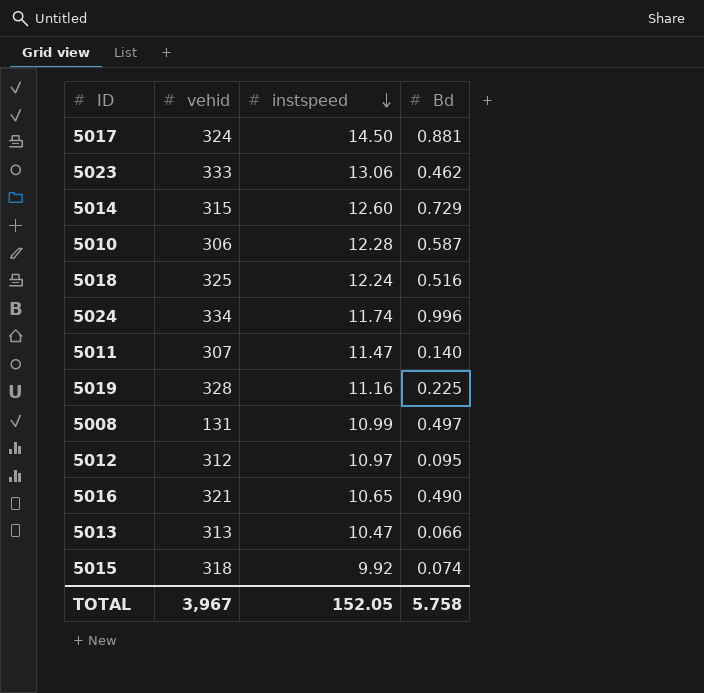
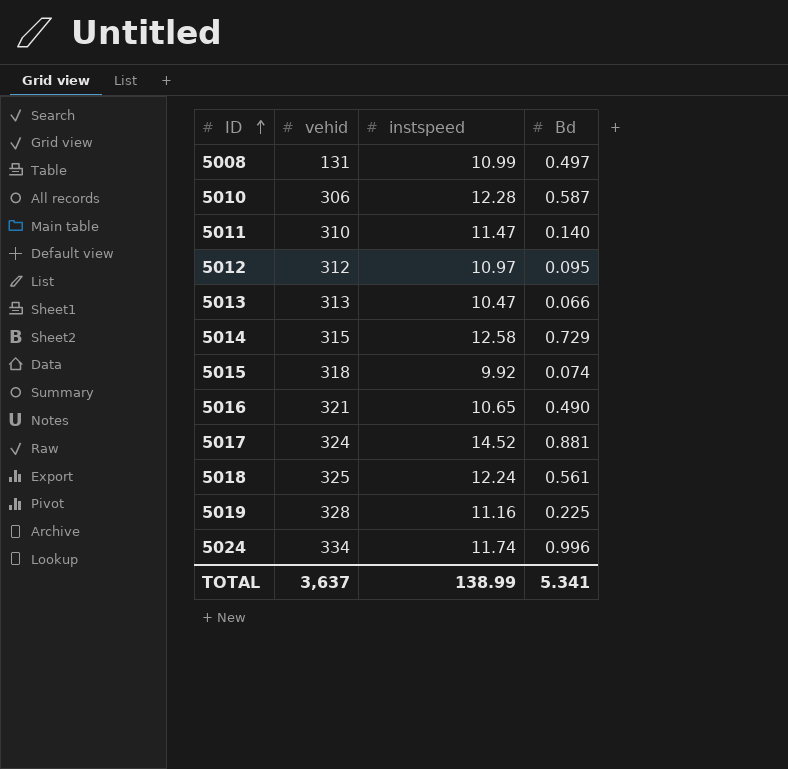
row order: instspeed descending -> ID ascending
row 5023: 333 | 13.06 | 0.462 -> none
5011 | vehid: 307 -> 310
5014 | instspeed: 12.60 -> 12.58
5017 | instspeed: 14.50 -> 14.52
5018 | Bd: 0.516 -> 0.561
TOTAL | vehid: 3,967 -> 3,637
TOTAL | instspeed: 152.05 -> 138.99
TOTAL | Bd: 5.758 -> 5.341

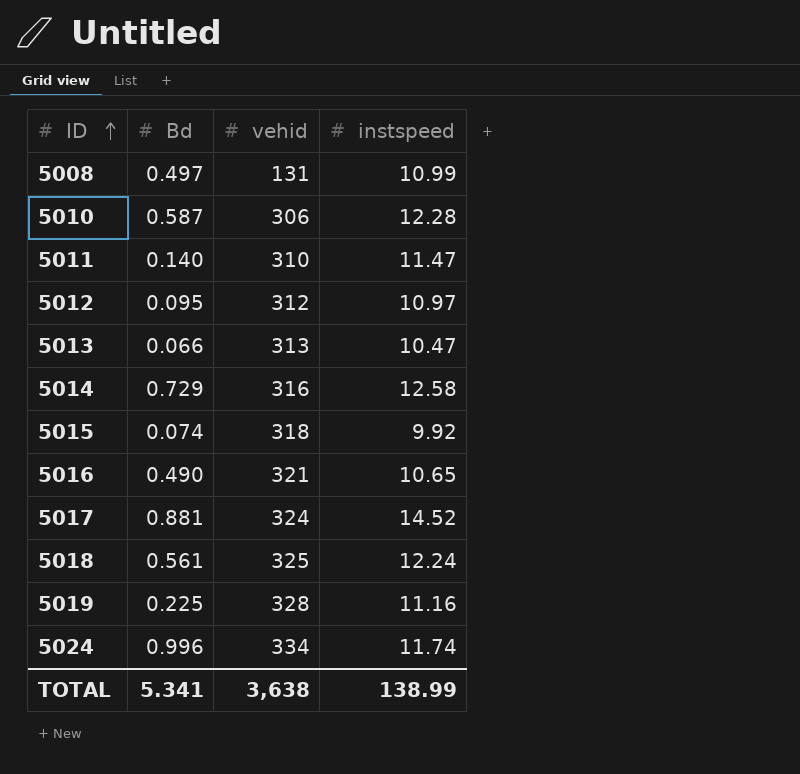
column Bd | position: 4 -> 2
5014 | vehid: 315 -> 316
TOTAL | vehid: 3,637 -> 3,638

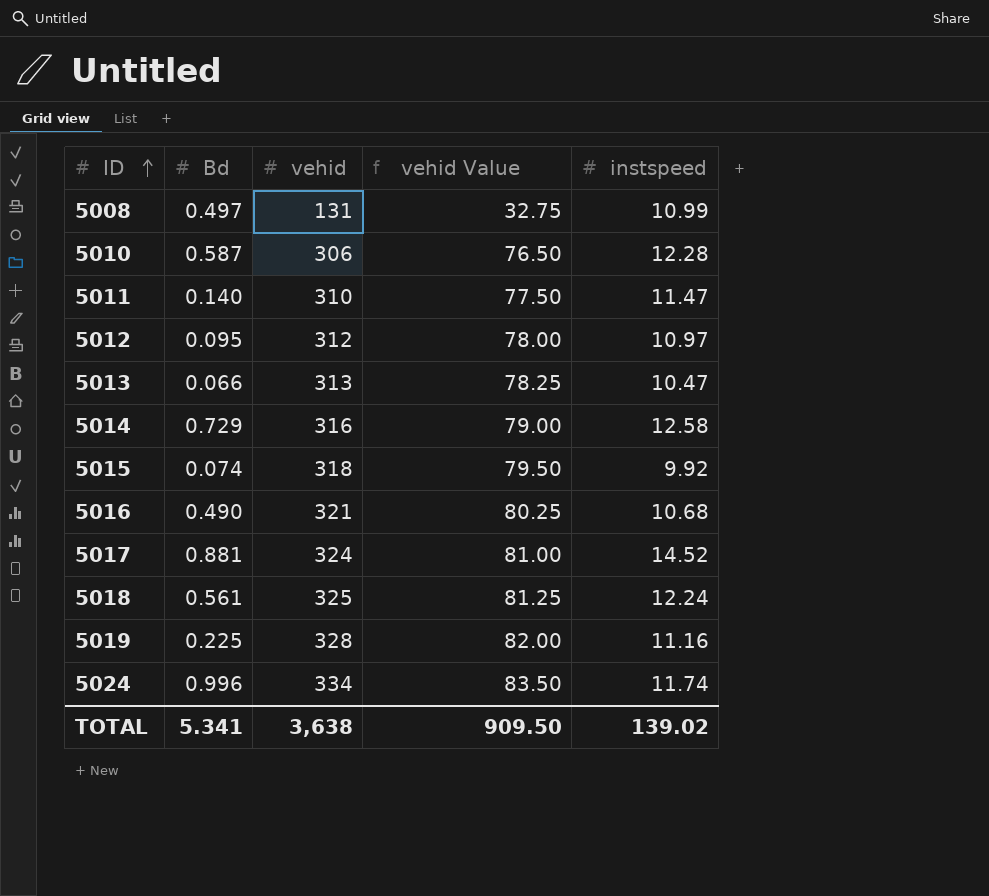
column vehid Value | formula: none -> [vehid] * 0.25
5016 | instspeed: 10.65 -> 10.68
TOTAL | instspeed: 138.99 -> 139.02

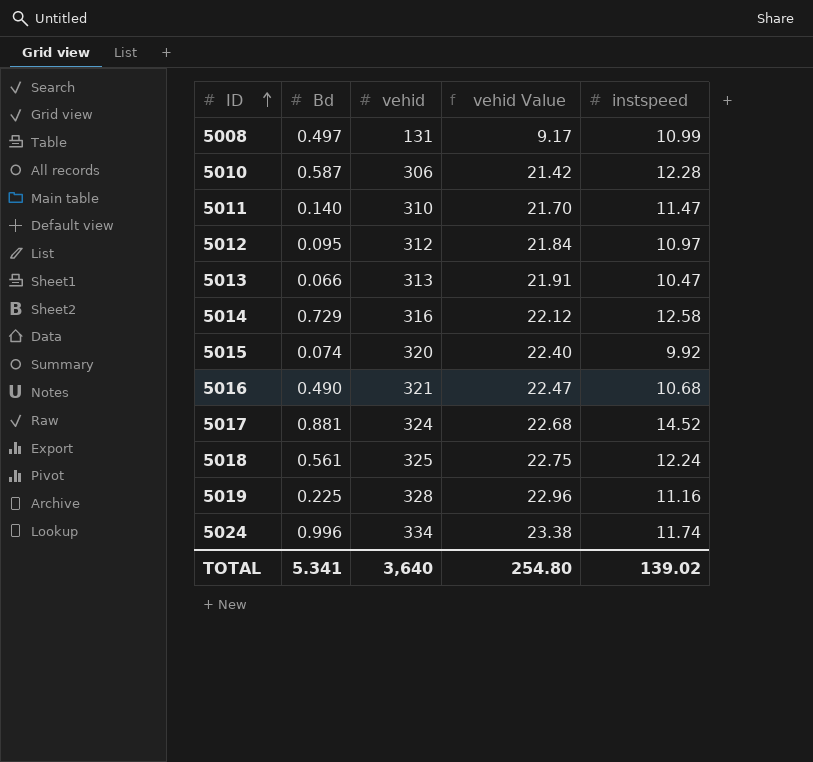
column vehid Value | formula: [vehid] * 0.25 -> [vehid] * 0.07
5015 | vehid: 318 -> 320
TOTAL | vehid: 3,638 -> 3,640
TOTAL | vehid Value: 909.50 -> 254.80

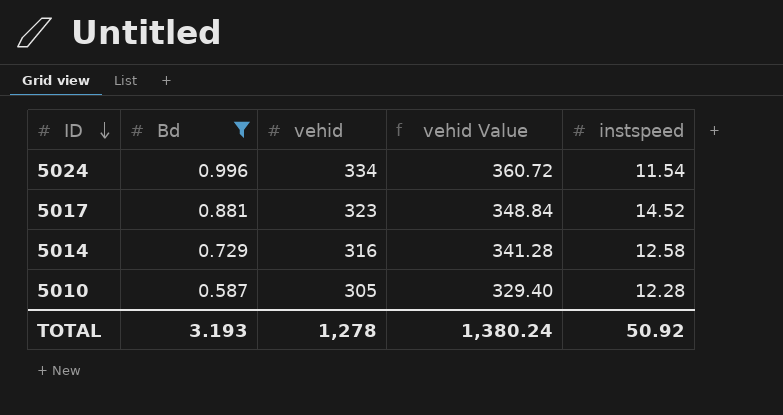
filter: none -> Bd >= 0.587
row order: ID ascending -> ID descending
column vehid Value | formula: [vehid] * 0.07 -> [vehid] * 1.08
5024 | instspeed: 11.74 -> 11.54
5017 | vehid: 324 -> 323
5010 | vehid: 306 -> 305
TOTAL | Bd: 5.341 -> 3.193
TOTAL | vehid: 3,640 -> 1,278
TOTAL | vehid Value: 254.80 -> 1,380.24
TOTAL | instspeed: 139.02 -> 50.92

